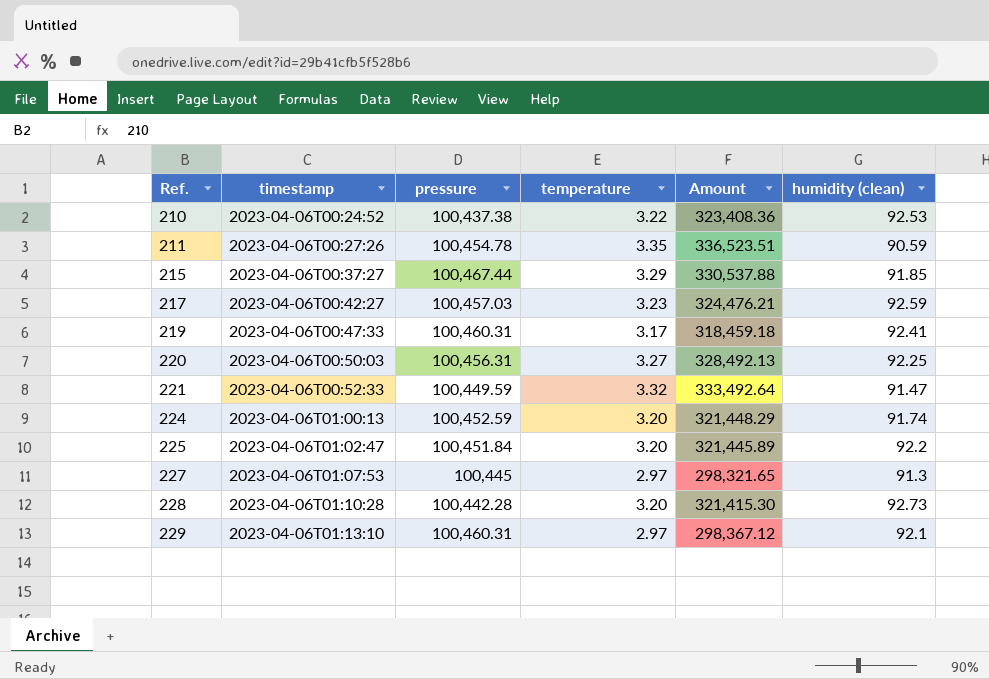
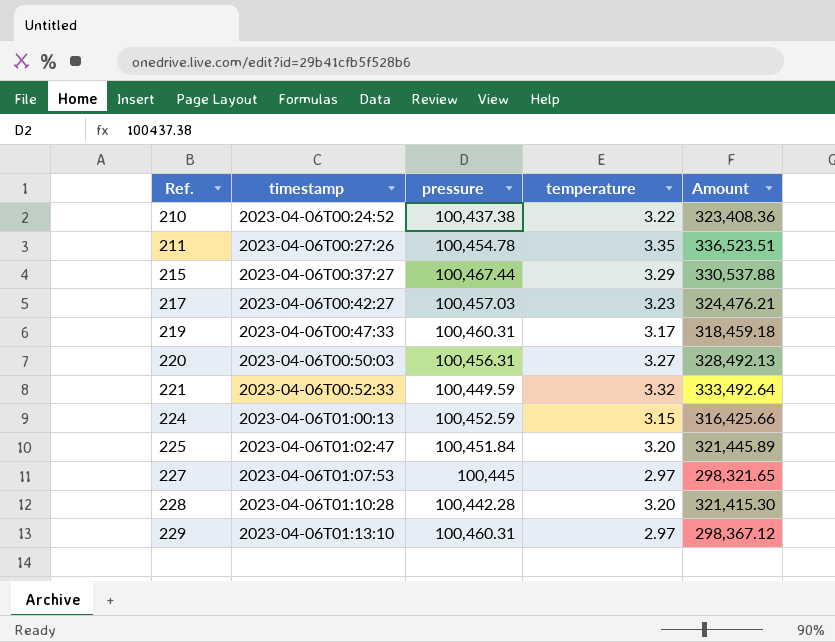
column humidity (clean) | position: 6 -> none
224 | temperature: 3.20 -> 3.15
224 | Amount: 321,448.29 -> 316,425.66

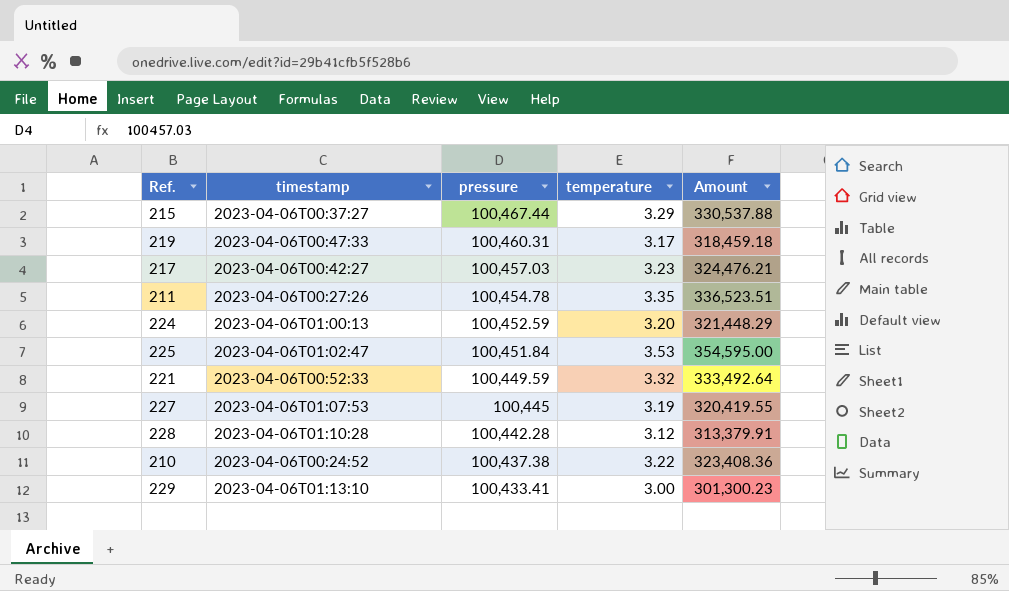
row order: Ref. ascending -> pressure descending
row 220: 2023-04-06T00:50:03 | 100,456.31 | 3.27 | 328,492.13 -> none
224 | temperature: 3.15 -> 3.20
224 | Amount: 316,425.66 -> 321,448.29
225 | temperature: 3.20 -> 3.53
225 | Amount: 321,445.89 -> 354,595.00
227 | temperature: 2.97 -> 3.19
227 | Amount: 298,321.65 -> 320,419.55
228 | temperature: 3.20 -> 3.12
228 | Amount: 321,415.30 -> 313,379.91
229 | pressure: 100,460.31 -> 100,433.41
229 | temperature: 2.97 -> 3.00
229 | Amount: 298,367.12 -> 301,300.23

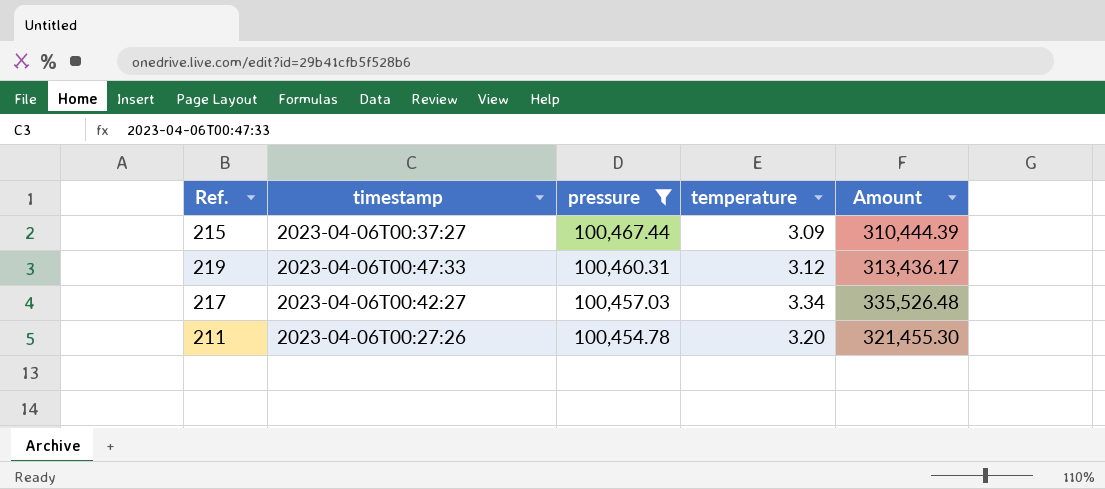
filter: none -> pressure >= 100,454.78
215 | temperature: 3.29 -> 3.09
215 | Amount: 330,537.88 -> 310,444.39
219 | temperature: 3.17 -> 3.12
219 | Amount: 318,459.18 -> 313,436.17
217 | temperature: 3.23 -> 3.34
217 | Amount: 324,476.21 -> 335,526.48
211 | temperature: 3.35 -> 3.20
211 | Amount: 336,523.51 -> 321,455.30

